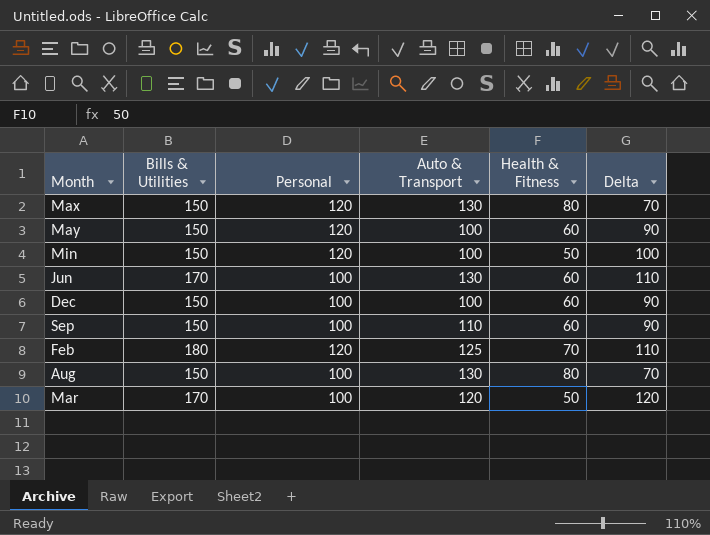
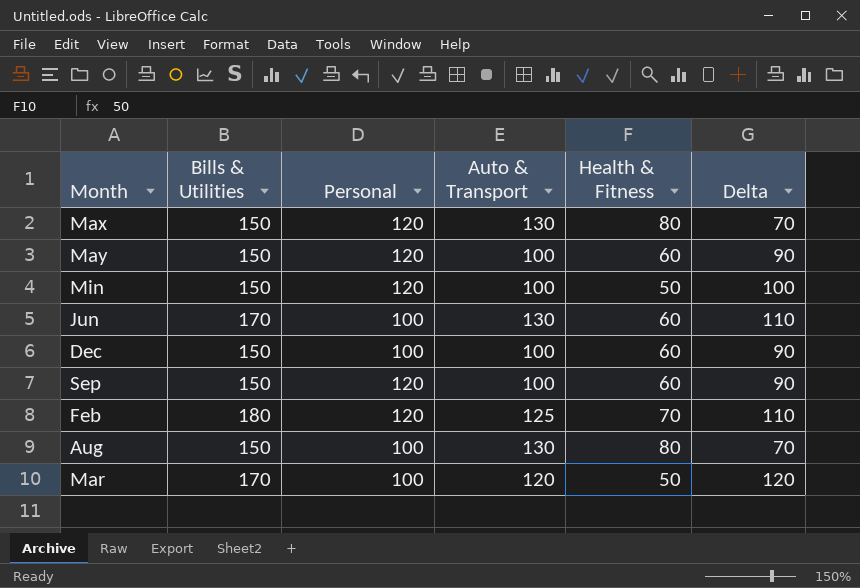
Sep | Personal: 100 -> 120
Sep | Auto & Transport: 110 -> 100

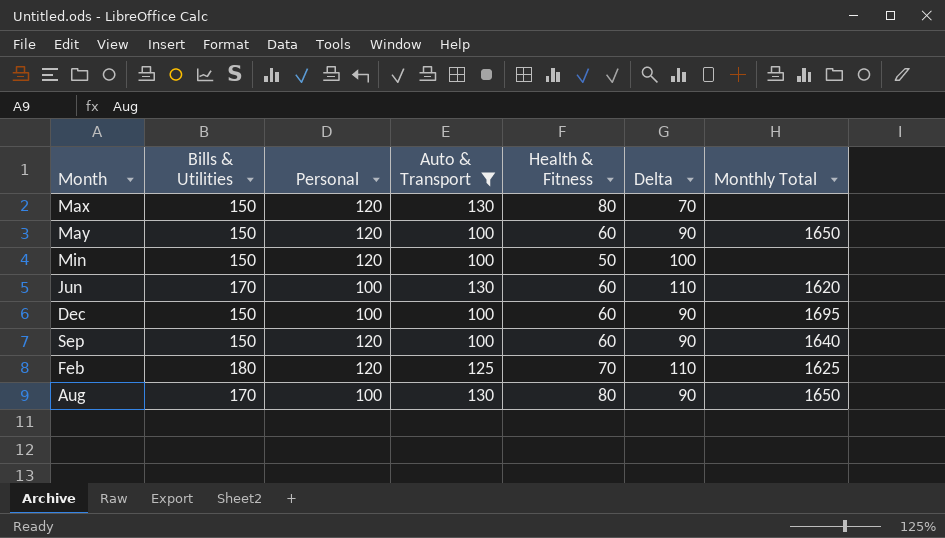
filter: none -> Auto & Transport != 120
column Monthly Total | position: none -> 7
Aug | Bills & Utilities: 150 -> 170
Aug | Delta: 70 -> 90

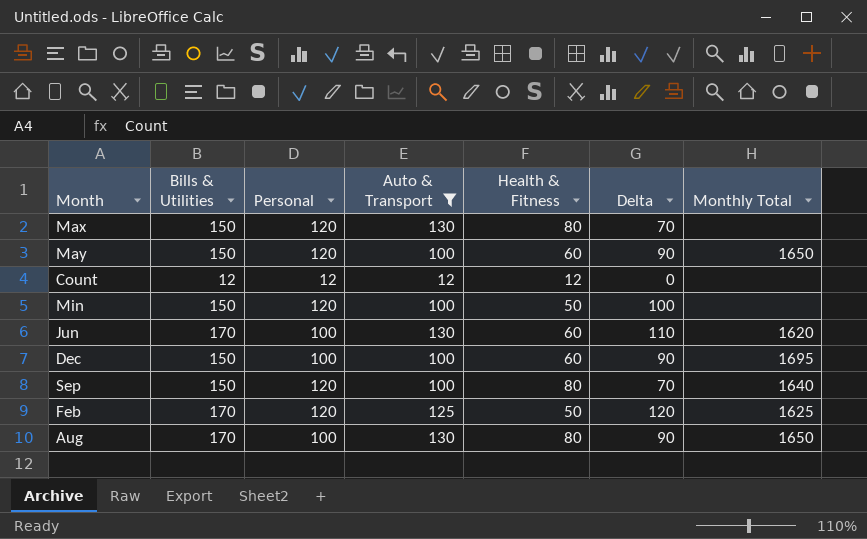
row Count: none -> 12 | 12 | 12 | 12 | 0 | none
Sep | Health & Fitness: 60 -> 80
Sep | Delta: 90 -> 70
Feb | Bills & Utilities: 180 -> 170
Feb | Health & Fitness: 70 -> 50
Feb | Delta: 110 -> 120

